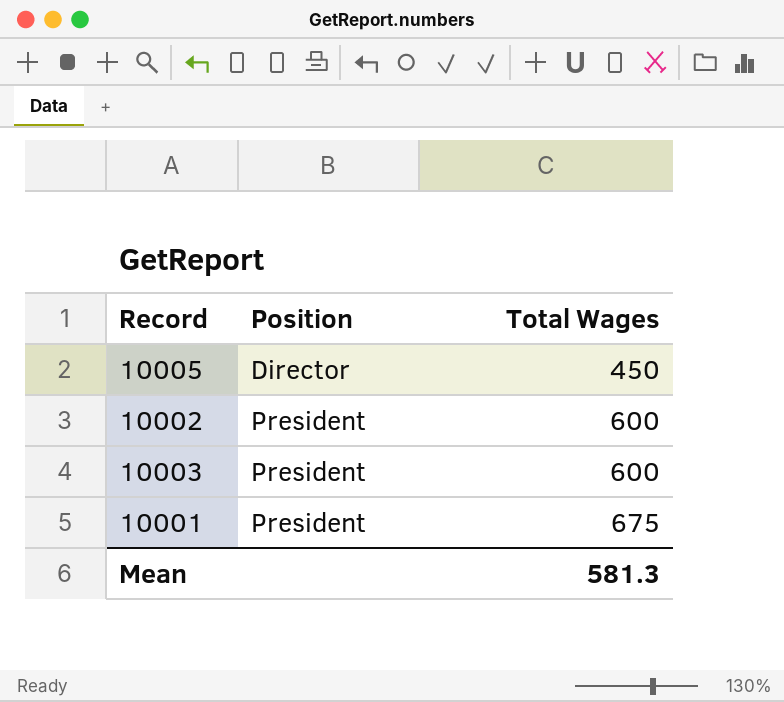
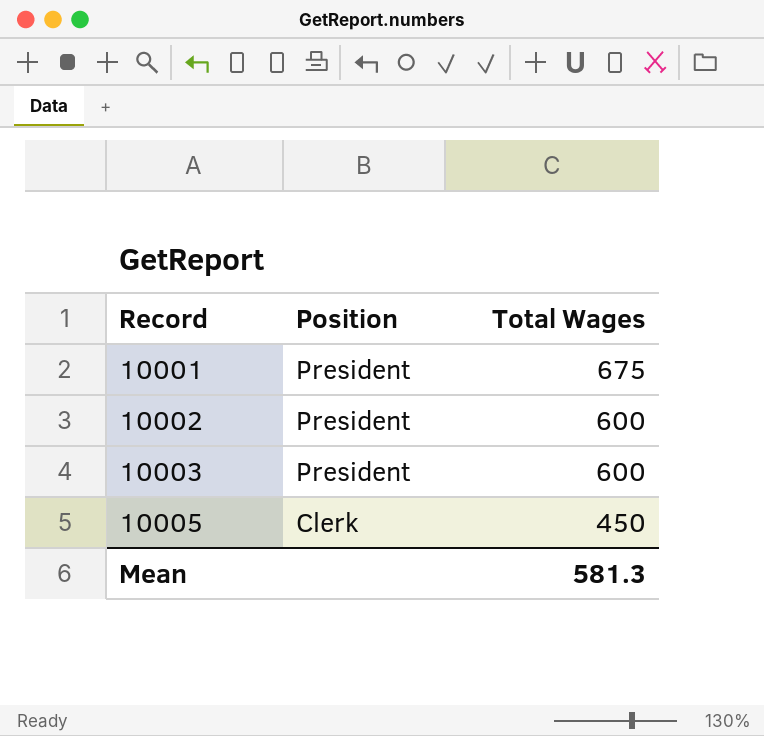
row order: Position ascending -> Record ascending
10005 | Position: Director -> Clerk

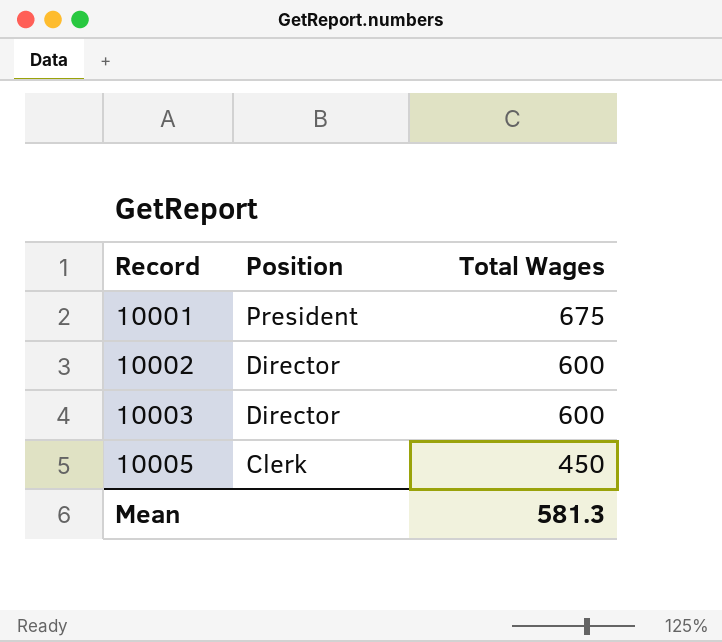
10002 | Position: President -> Director
10003 | Position: President -> Director

